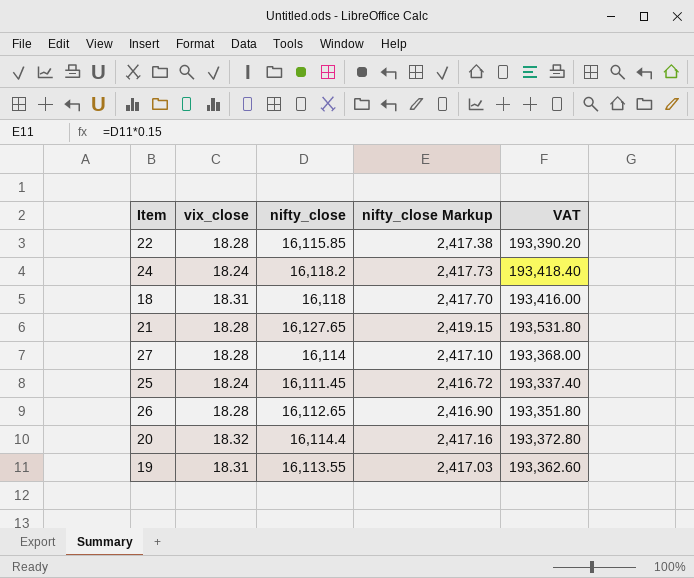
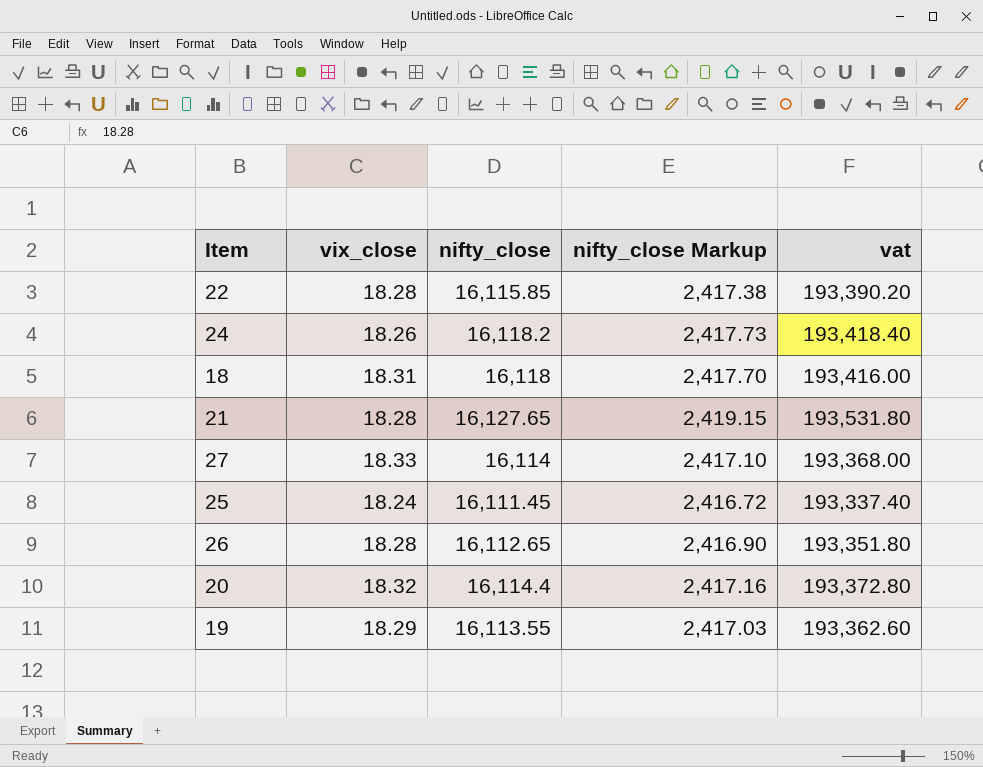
column name: VAT -> vat
24 | vix_close: 18.24 -> 18.26
27 | vix_close: 18.28 -> 18.33
19 | vix_close: 18.31 -> 18.29

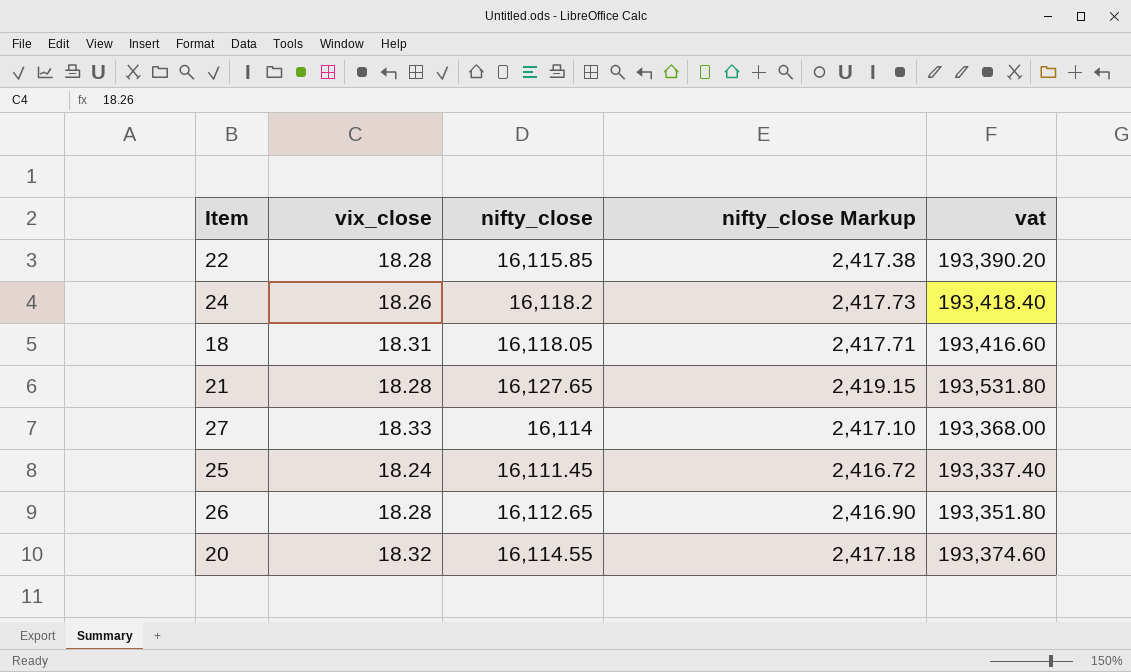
row 19: 18.29 | 16,113.55 | 2,417.03 | 193,362.60 -> none
18 | nifty_close: 16,118 -> 16,118.05
18 | nifty_close Markup: 2,417.70 -> 2,417.71
18 | vat: 193,416.00 -> 193,416.60
20 | nifty_close: 16,114.4 -> 16,114.55
20 | nifty_close Markup: 2,417.16 -> 2,417.18
20 | vat: 193,372.80 -> 193,374.60

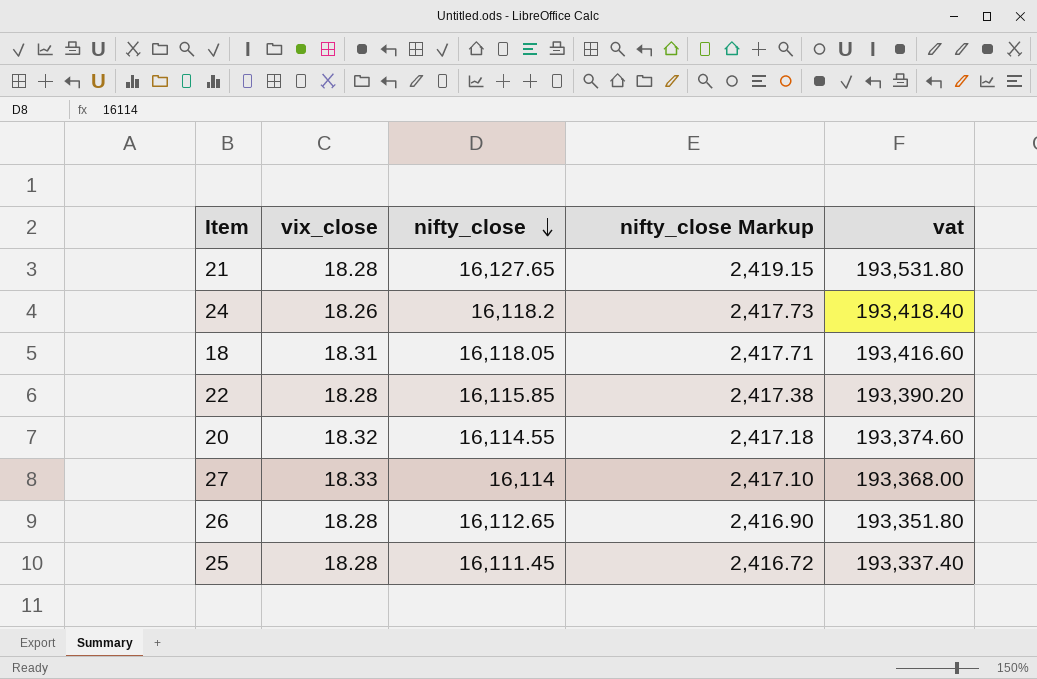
row order: none -> nifty_close descending
25 | vix_close: 18.24 -> 18.28

